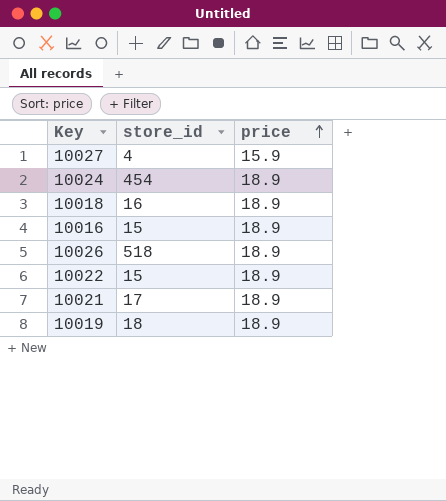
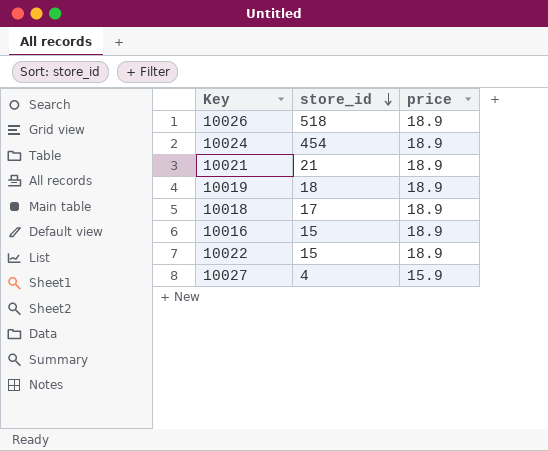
row order: price ascending -> store_id descending
10021 | store_id: 17 -> 21
10018 | store_id: 16 -> 17

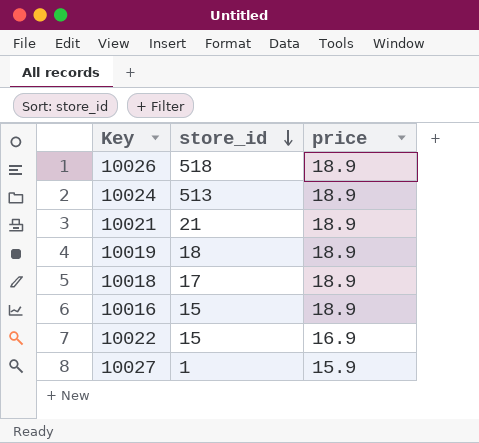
10024 | store_id: 454 -> 513
10022 | price: 18.9 -> 16.9
10027 | store_id: 4 -> 1

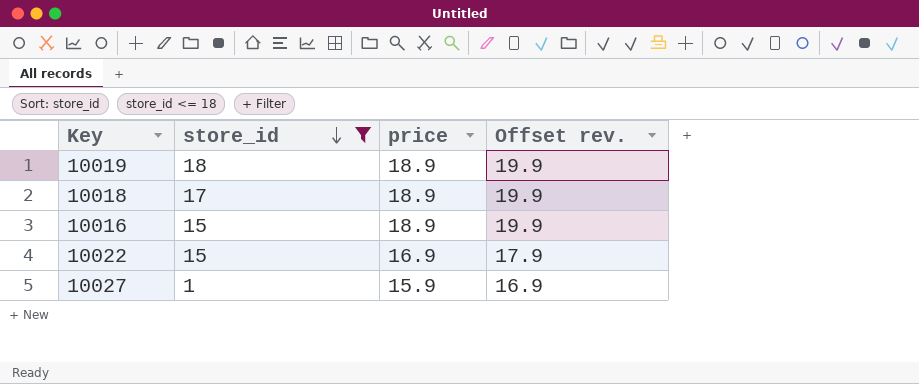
filter: none -> store_id <= 18
column Offset rev. | formula: none -> [price] + 1

